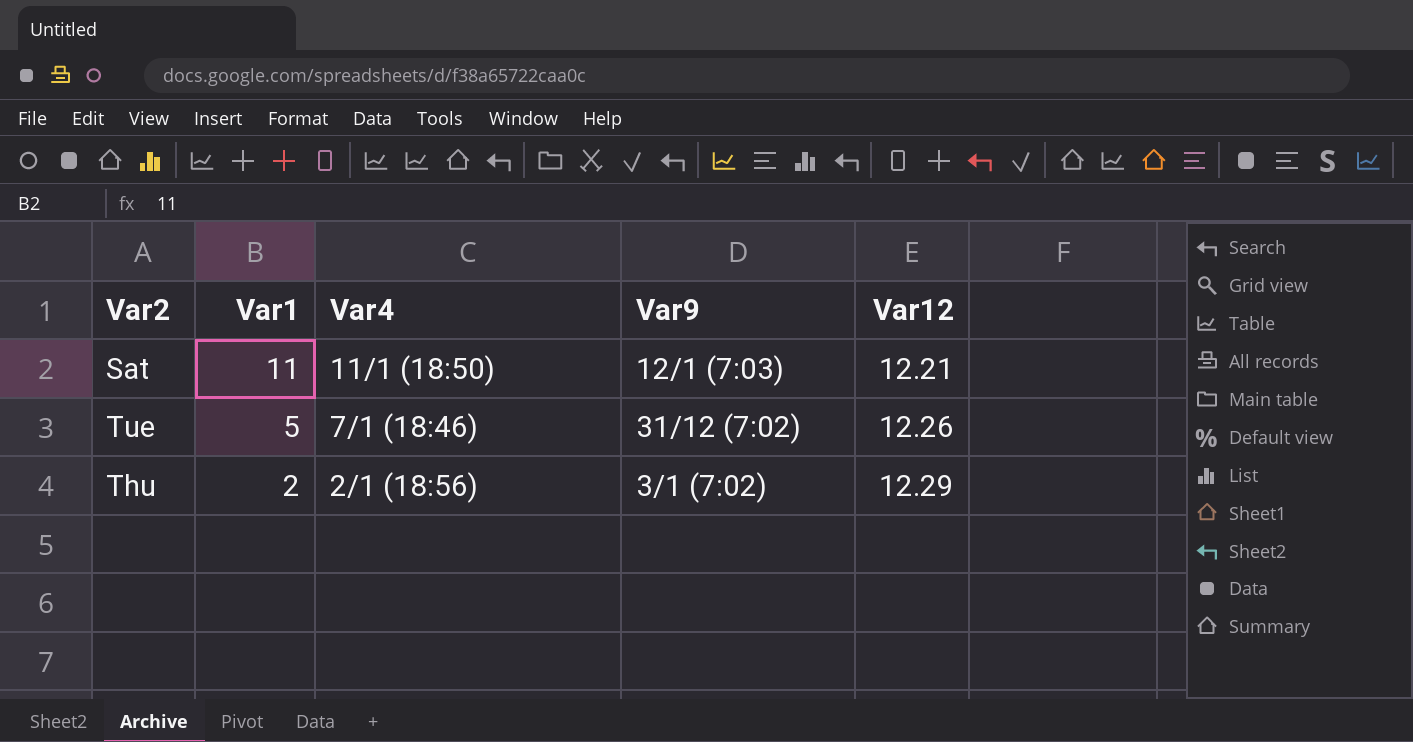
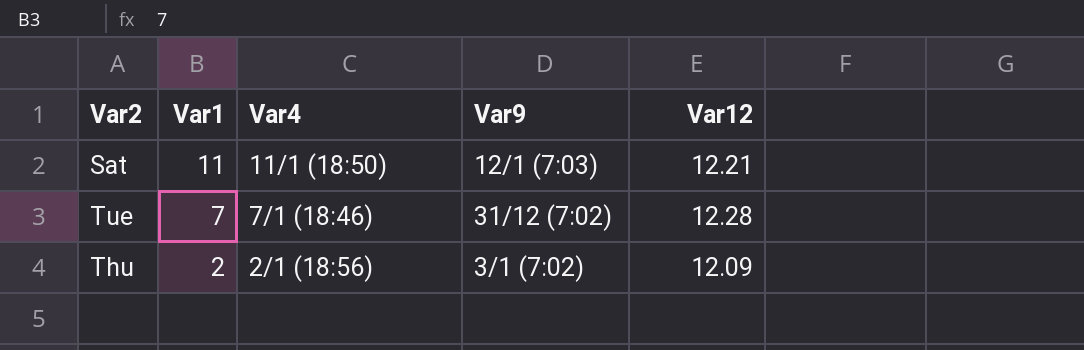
Tue | Var1: 5 -> 7
Tue | Var12: 12.26 -> 12.28
Thu | Var12: 12.29 -> 12.09

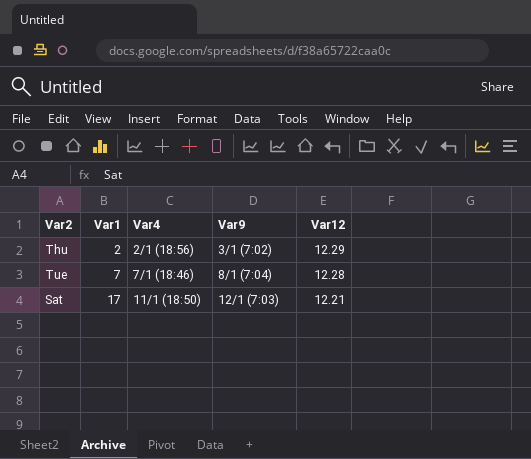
row order: Var1 descending -> Var1 ascending
Thu | Var12: 12.09 -> 12.29
Tue | Var9: 31/12 (7:02) -> 8/1 (7:04)
Sat | Var1: 11 -> 17

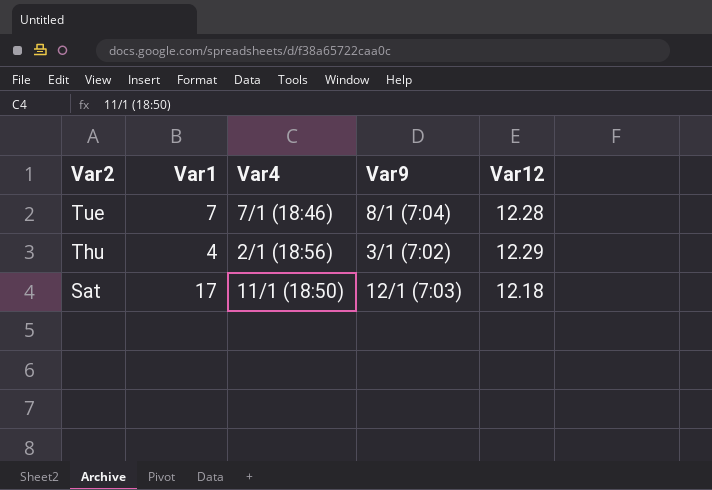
row order: Var1 ascending -> Var2 descending
Thu | Var1: 2 -> 4
Sat | Var12: 12.21 -> 12.18

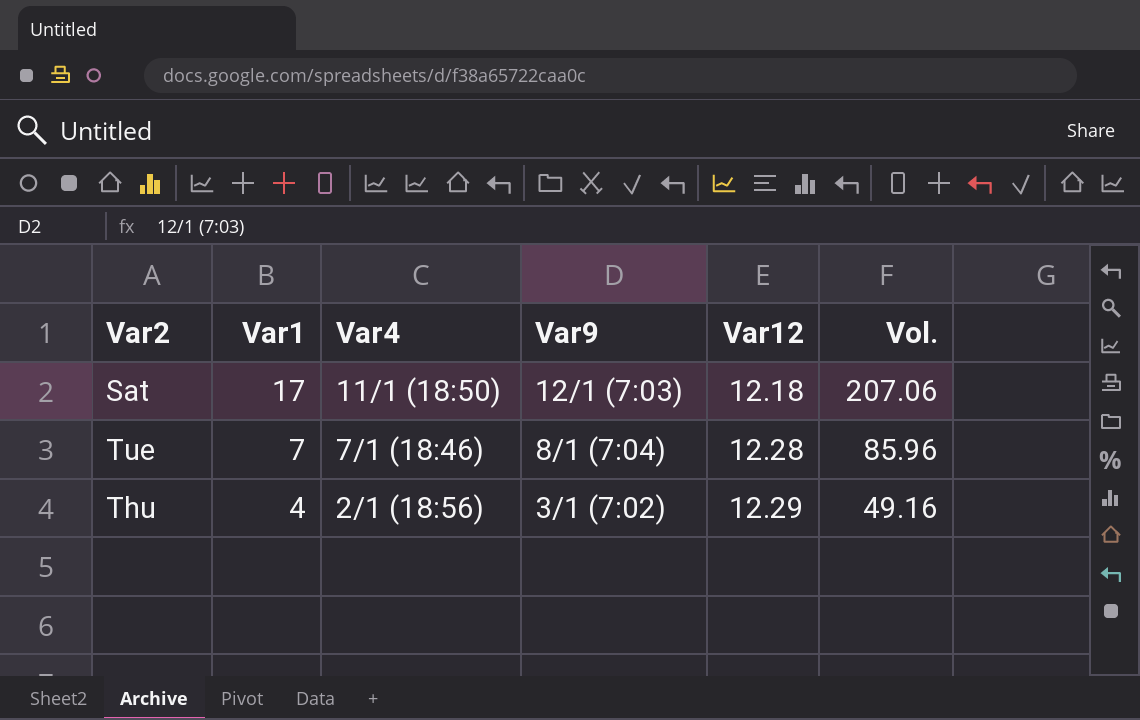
row order: Var2 descending -> Var1 descending
column Vol. | formula: none -> [Var1] * [Var12]

